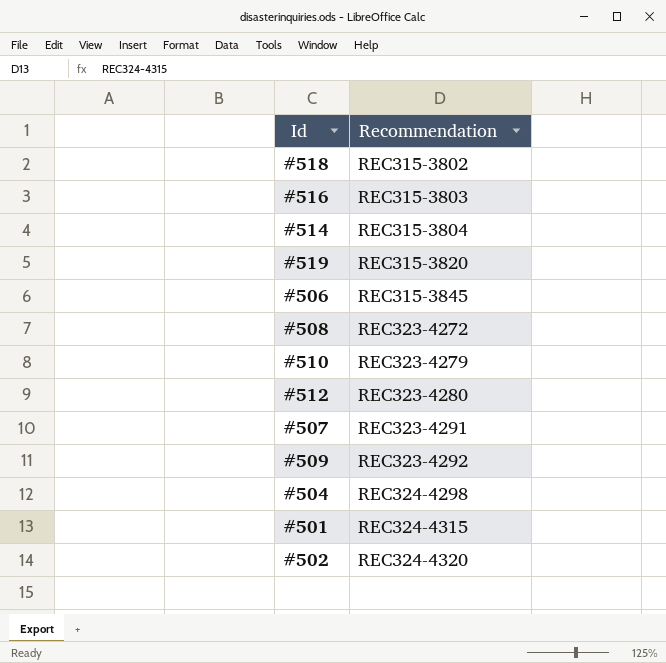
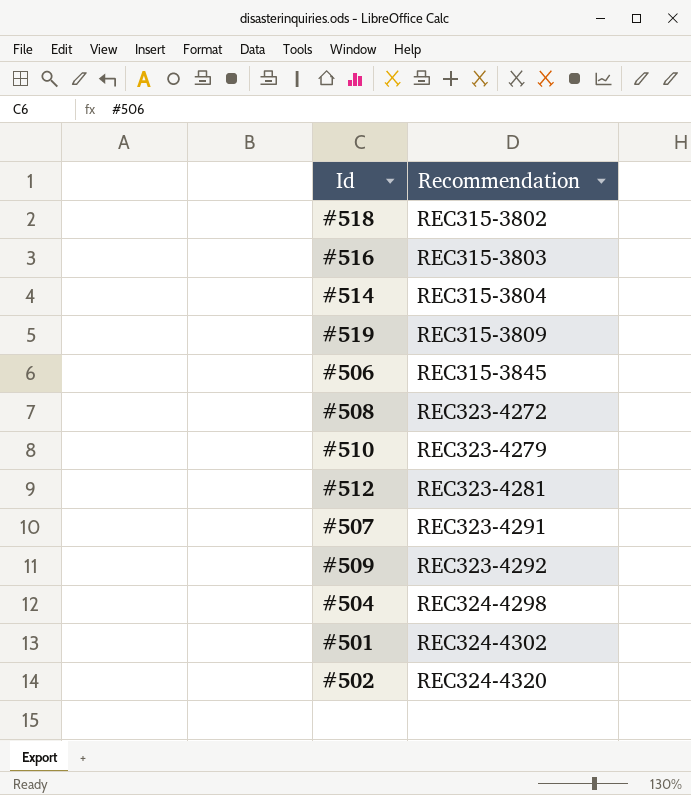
#519 | Recommendation: REC315-3820 -> REC315-3809
#512 | Recommendation: REC323-4280 -> REC323-4281
#501 | Recommendation: REC324-4315 -> REC324-4302

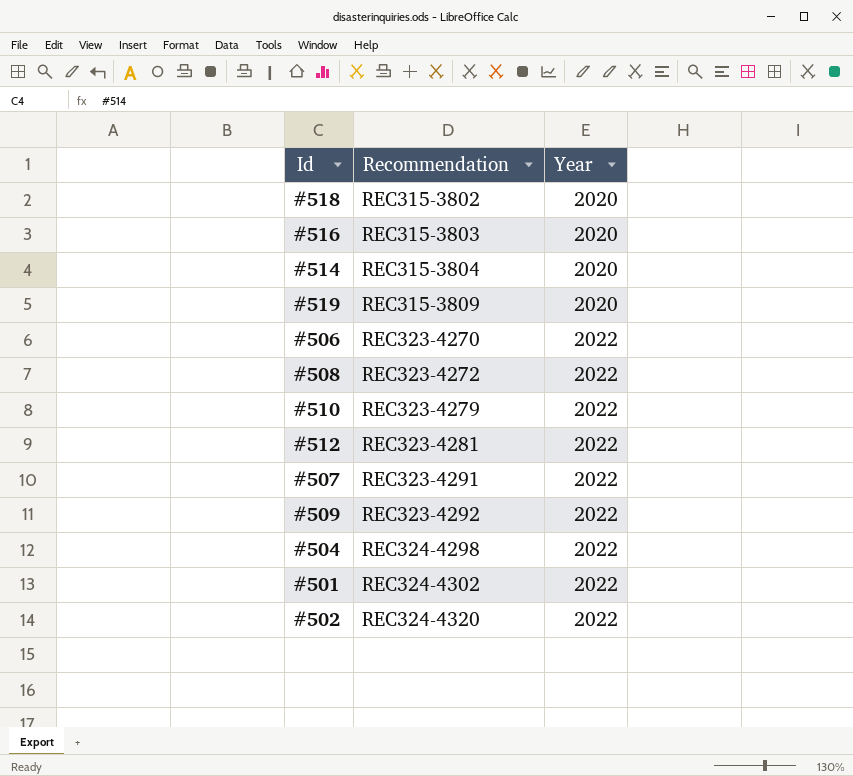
column Year | position: none -> 3
#506 | Recommendation: REC315-3845 -> REC323-4270

